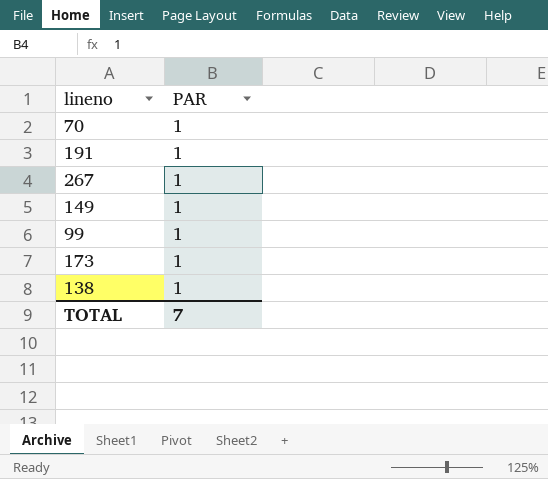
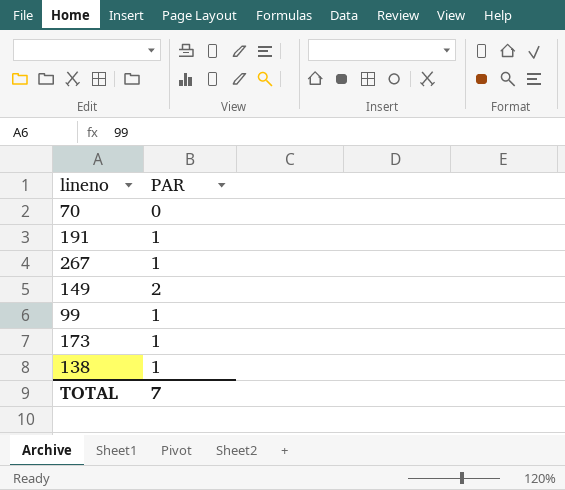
70 | PAR: 1 -> 0
149 | PAR: 1 -> 2

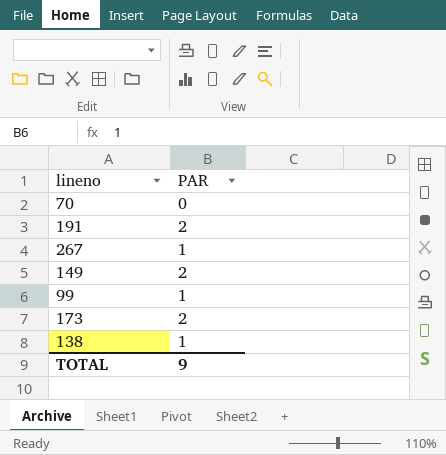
191 | PAR: 1 -> 2
173 | PAR: 1 -> 2
TOTAL | PAR: 7 -> 9

